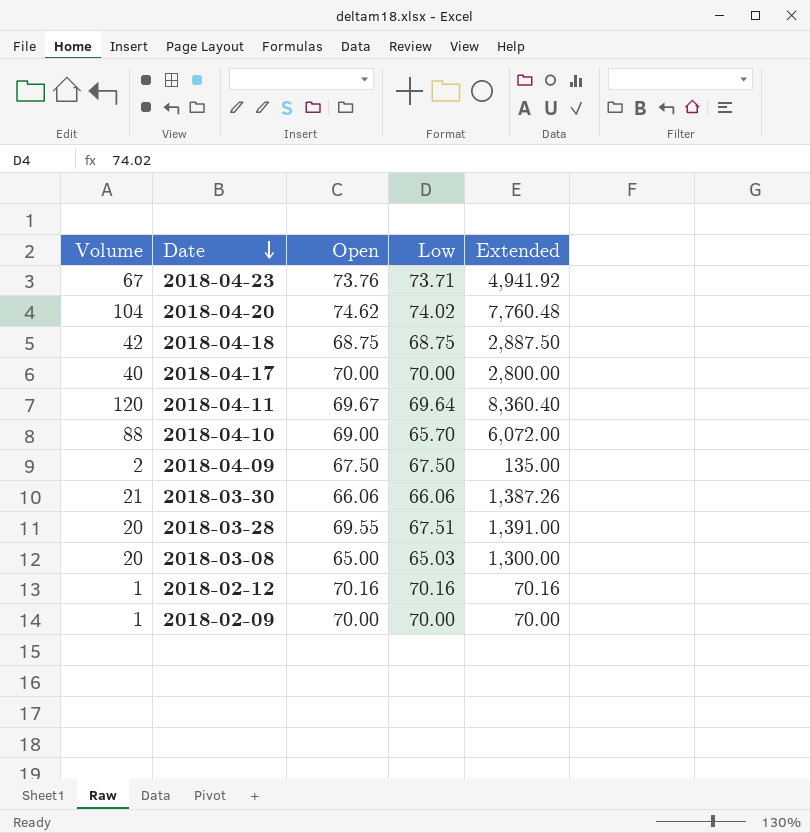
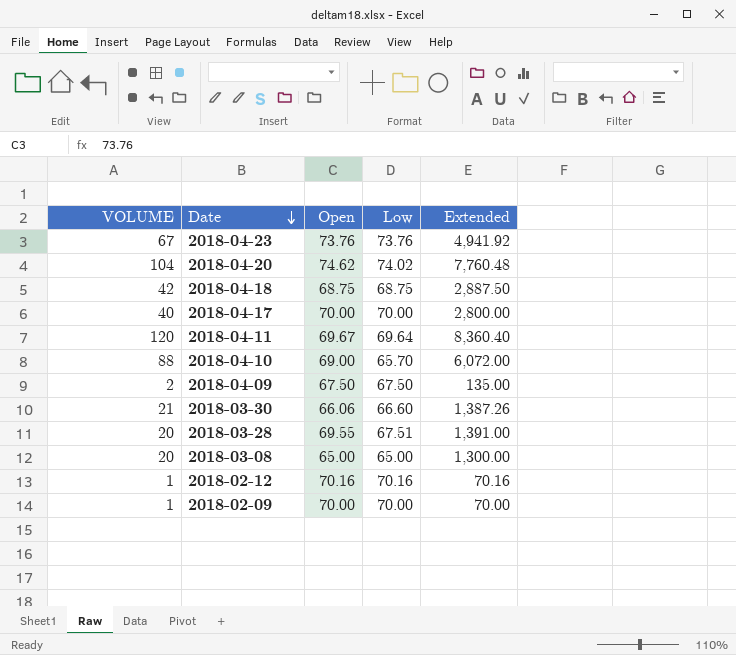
column name: Volume -> VOLUME
2018-04-23 | Low: 73.71 -> 73.76
2018-03-30 | Low: 66.06 -> 66.60
2018-03-08 | Low: 65.03 -> 65.00

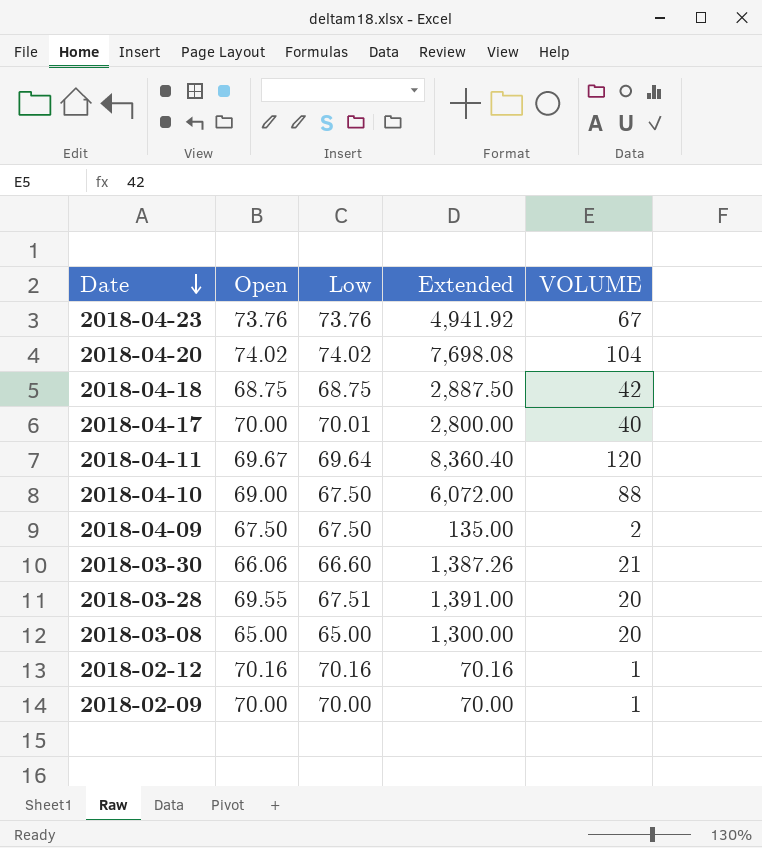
column VOLUME | position: 1 -> 5
2018-04-20 | Open: 74.62 -> 74.02
2018-04-20 | Extended: 7,760.48 -> 7,698.08
2018-04-17 | Low: 70.00 -> 70.01
2018-04-10 | Low: 65.70 -> 67.50

